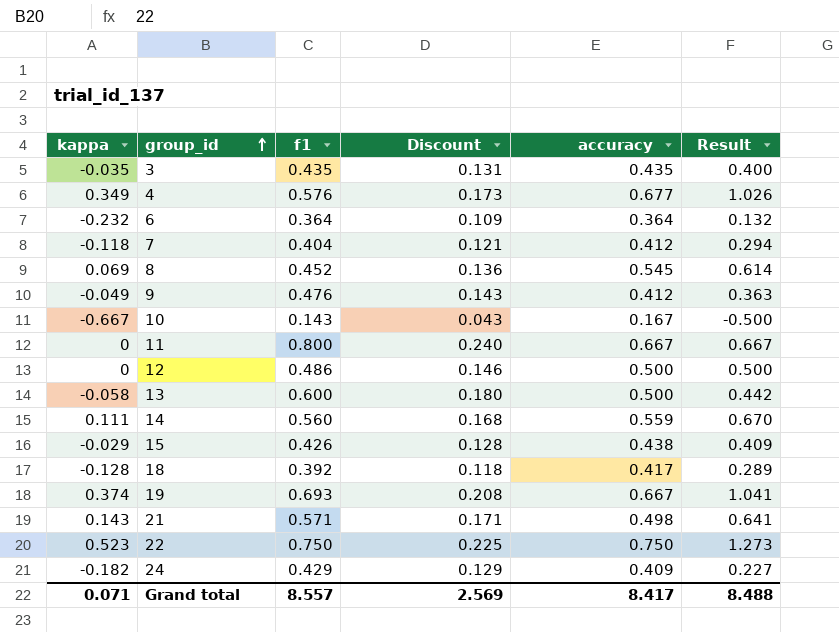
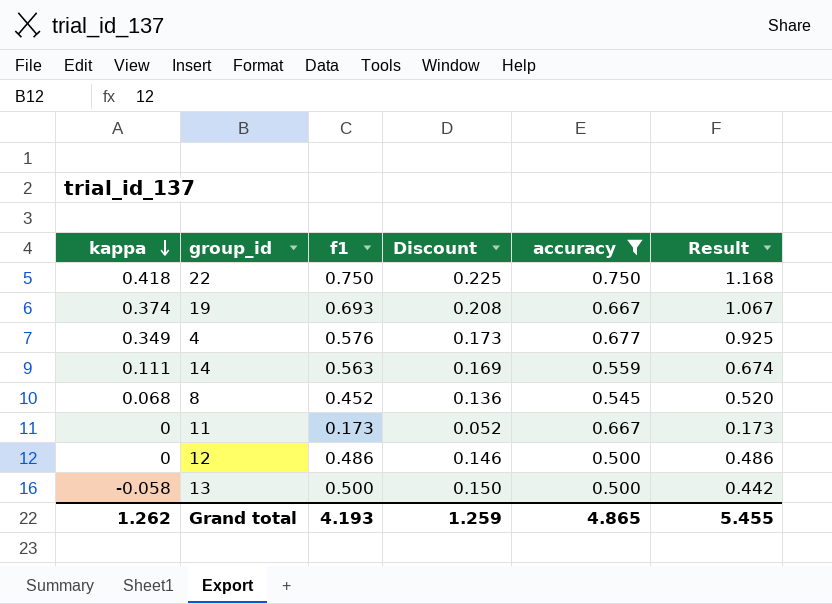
filter: none -> accuracy >= 0.500
row order: group_id ascending -> kappa descending
column Result | formula: [kappa] + [accuracy] -> [kappa] + [f1]
22 | kappa: 0.523 -> 0.418
14 | f1: 0.560 -> 0.563
14 | Discount: 0.168 -> 0.169
8 | kappa: 0.069 -> 0.068
11 | f1: 0.800 -> 0.173
11 | Discount: 0.240 -> 0.052
13 | f1: 0.600 -> 0.500
13 | Discount: 0.180 -> 0.150
Grand total | kappa: 0.071 -> 1.262
Grand total | f1: 8.557 -> 4.193
Grand total | Discount: 2.569 -> 1.259
Grand total | accuracy: 8.417 -> 4.865
Grand total | Result: 8.488 -> 5.455

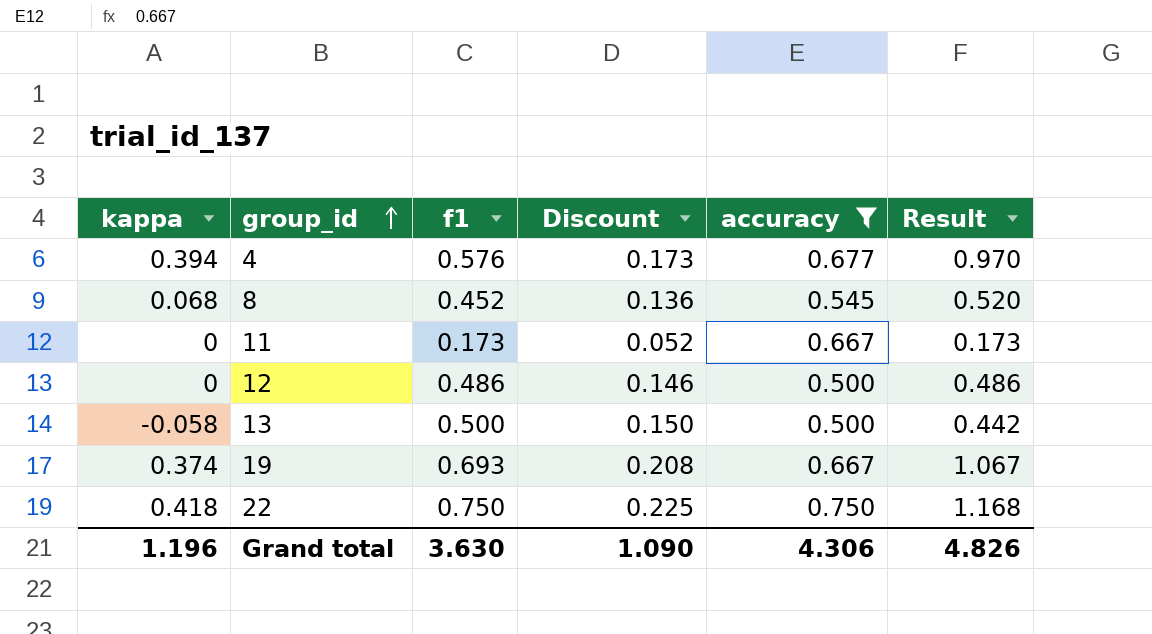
row order: kappa descending -> group_id ascending
row 14: 0.111 | 0.563 | 0.169 | 0.559 | 0.674 -> none
4 | kappa: 0.349 -> 0.394
4 | Result: 0.925 -> 0.970
Grand total | kappa: 1.262 -> 1.196
Grand total | f1: 4.193 -> 3.630
Grand total | Discount: 1.259 -> 1.090
Grand total | accuracy: 4.865 -> 4.306
Grand total | Result: 5.455 -> 4.826

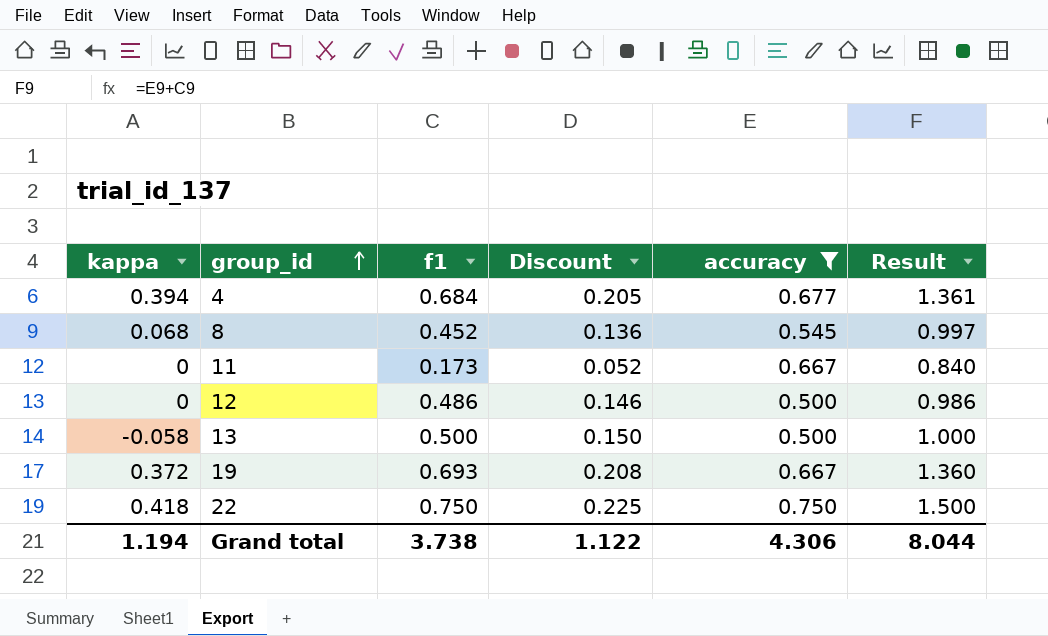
column Result | formula: [kappa] + [f1] -> [f1] + [accuracy]
4 | f1: 0.576 -> 0.684
4 | Discount: 0.173 -> 0.205
19 | kappa: 0.374 -> 0.372
Grand total | kappa: 1.196 -> 1.194
Grand total | f1: 3.630 -> 3.738
Grand total | Discount: 1.090 -> 1.122
Grand total | Result: 4.826 -> 8.044

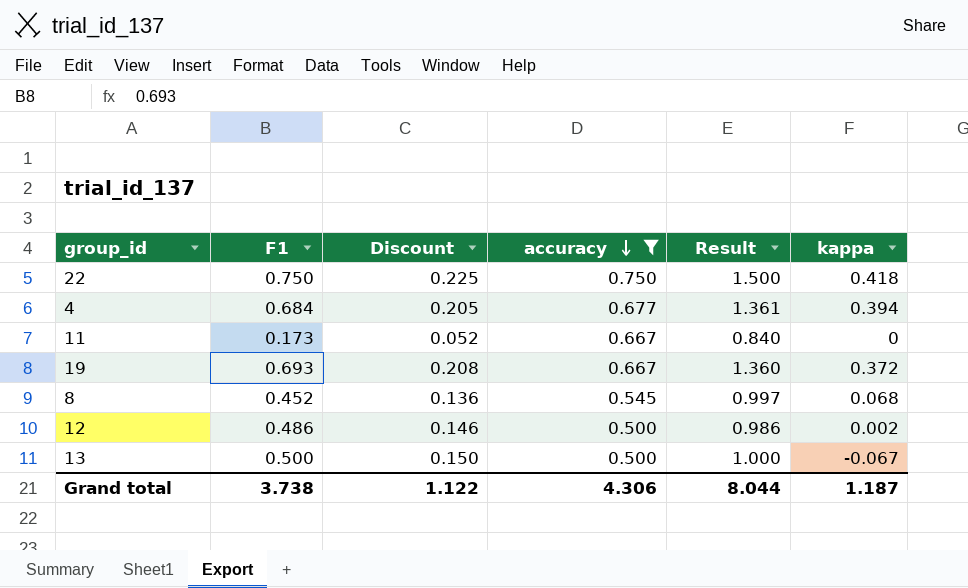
row order: group_id ascending -> accuracy descending
column name: f1 -> F1
column kappa | position: 1 -> 6
12 | kappa: 0 -> 0.002
13 | kappa: -0.058 -> -0.067
Grand total | kappa: 1.194 -> 1.187

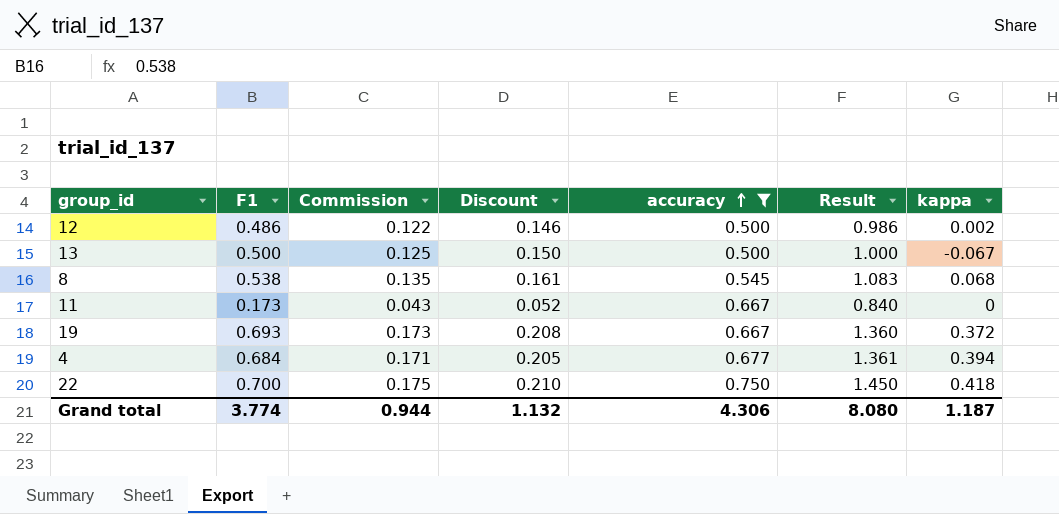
row order: accuracy descending -> accuracy ascending
column Commission | formula: none -> [F1] * 0.25
8 | F1: 0.452 -> 0.538
8 | Discount: 0.136 -> 0.161
8 | Result: 0.997 -> 1.083
22 | F1: 0.750 -> 0.700
22 | Discount: 0.225 -> 0.210
22 | Result: 1.500 -> 1.450
Grand total | F1: 3.738 -> 3.774
Grand total | Discount: 1.122 -> 1.132
Grand total | Result: 8.044 -> 8.080

